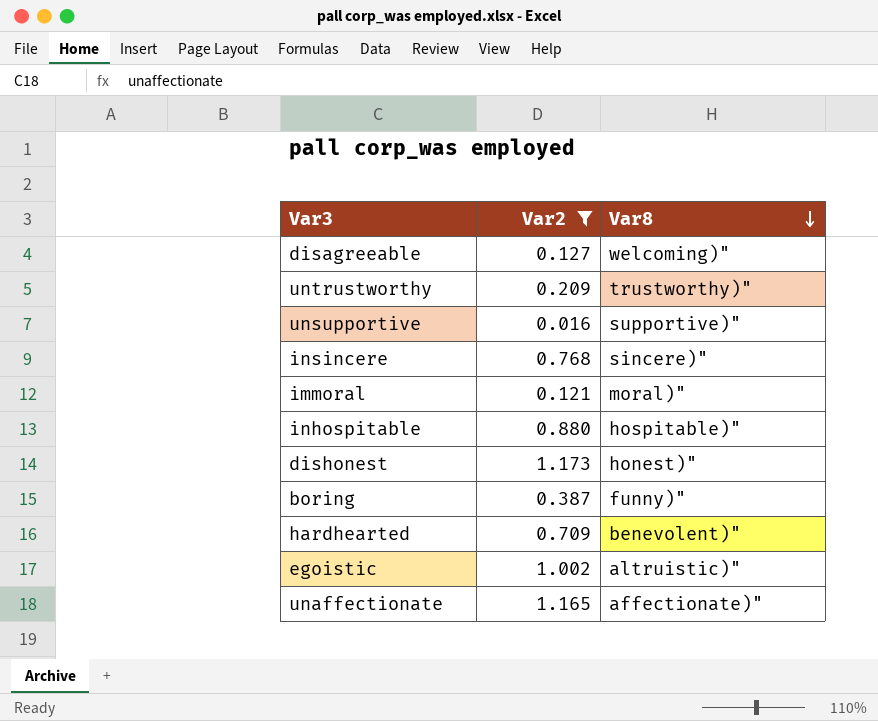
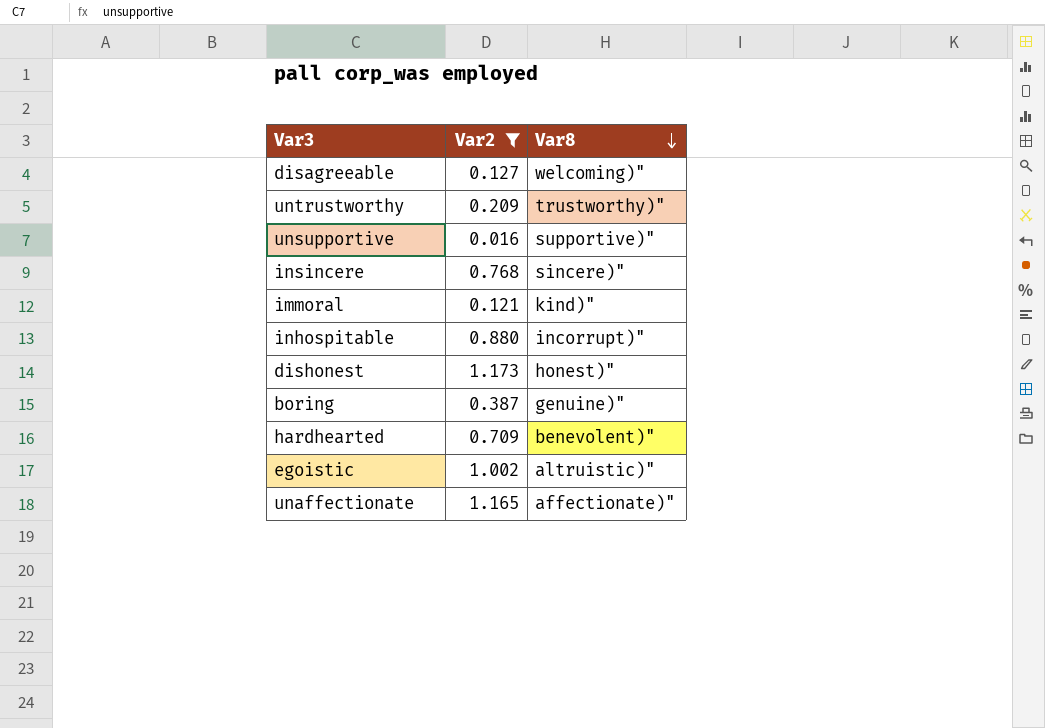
immoral | Var8: moral)" -> kind)"
inhospitable | Var8: hospitable)" -> incorrupt)"
boring | Var8: funny)" -> genuine)"

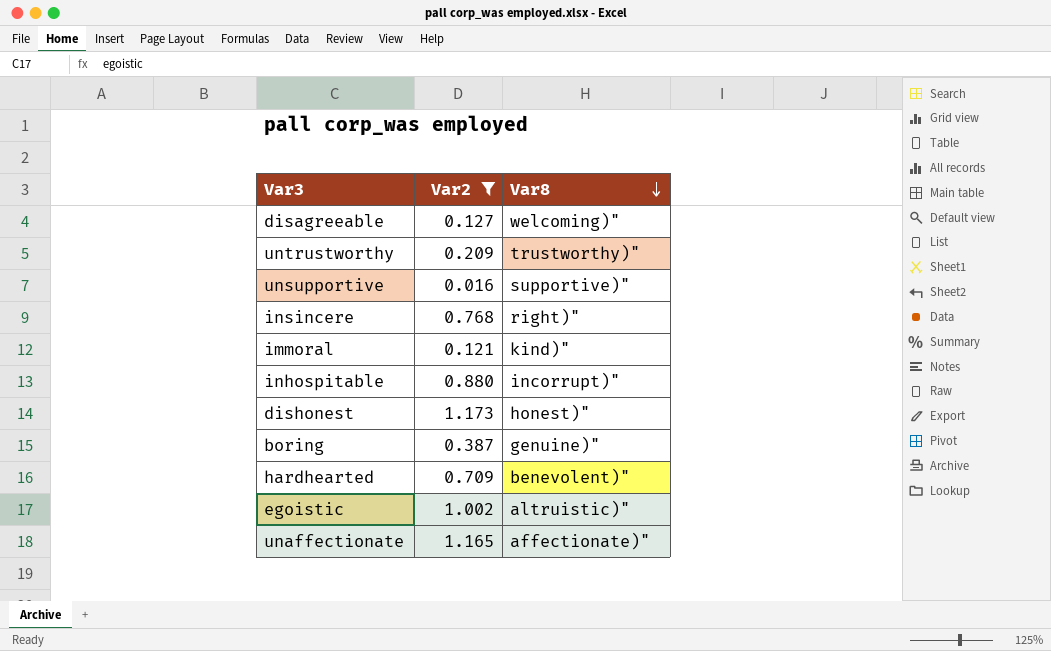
insincere | Var8: sincere)" -> right)"

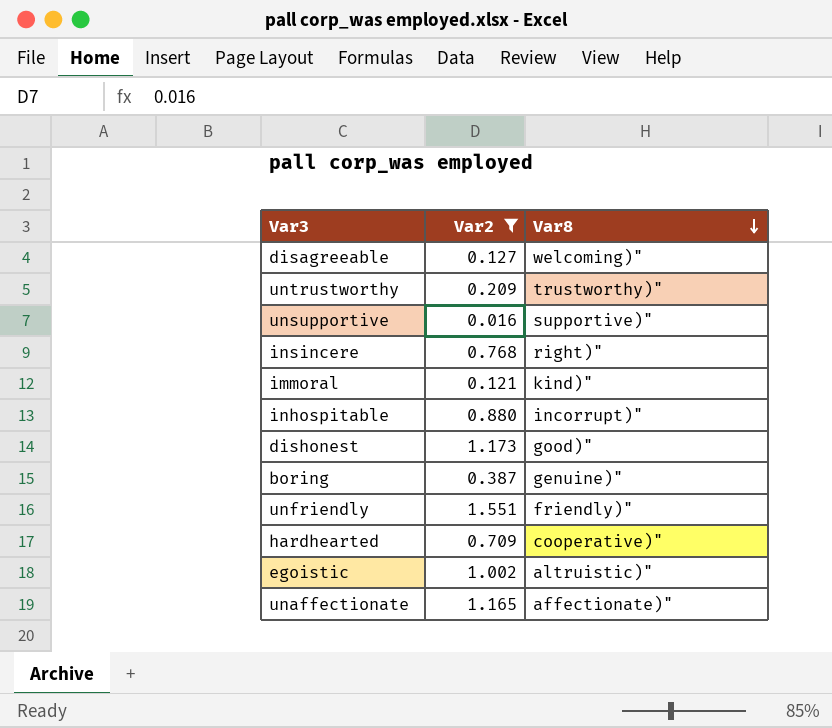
dishonest | Var8: honest)" -> good)"
row unfriendly: none -> 1.551 | friendly)"
hardhearted | Var8: benevolent)" -> cooperative)"

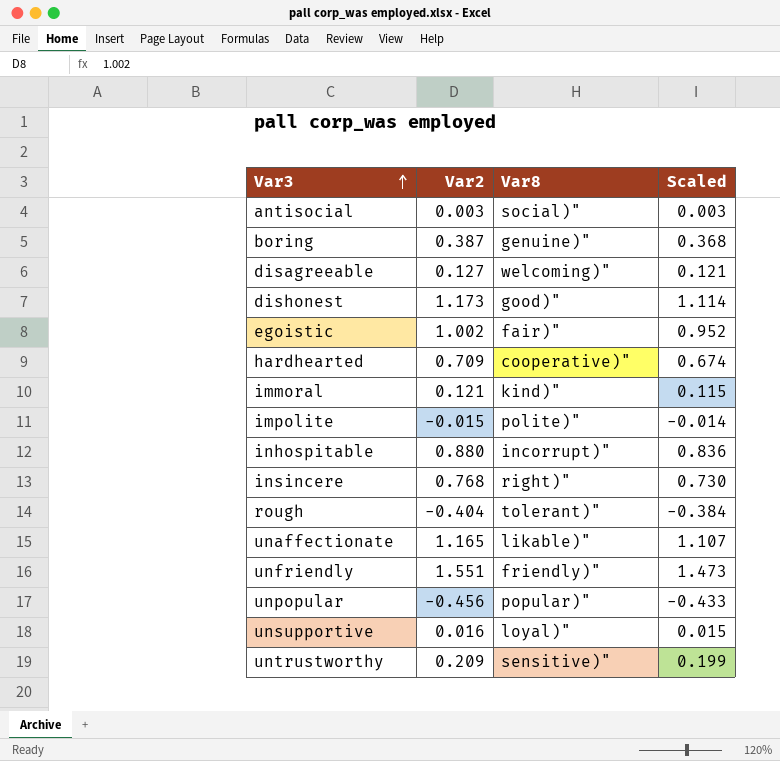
filter: Var2 >= 0.016 -> none
row order: Var8 descending -> Var3 ascending
column Scaled | formula: none -> [Var2] * 0.95
egoistic | Var8: altruistic)" -> fair)"
unaffectionate | Var8: affectionate)" -> likable)"
unsupportive | Var8: supportive)" -> loyal)"
untrustworthy | Var8: trustworthy)" -> sensitive)"

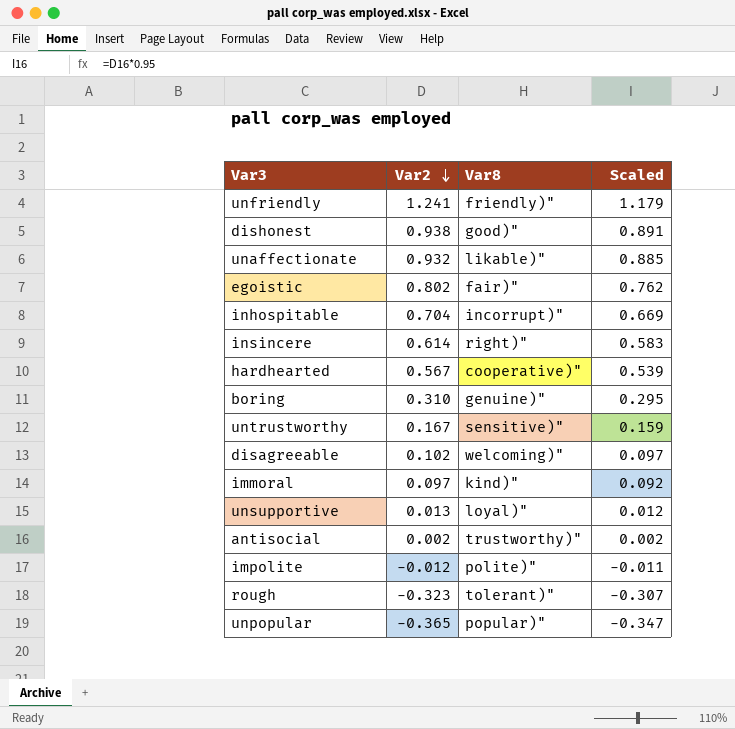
row order: Var3 ascending -> Var2 descending
unfriendly | Var2: 1.551 -> 1.241
unfriendly | Scaled: 1.473 -> 1.179
dishonest | Var2: 1.173 -> 0.938
dishonest | Scaled: 1.114 -> 0.891
unaffectionate | Var2: 1.165 -> 0.932
unaffectionate | Scaled: 1.107 -> 0.885
egoistic | Var2: 1.002 -> 0.802
egoistic | Scaled: 0.952 -> 0.762
inhospitable | Var2: 0.880 -> 0.704
inhospitable | Scaled: 0.836 -> 0.669
insincere | Var2: 0.768 -> 0.614
insincere | Scaled: 0.730 -> 0.583
hardhearted | Var2: 0.709 -> 0.567
hardhearted | Scaled: 0.674 -> 0.539
boring | Var2: 0.387 -> 0.310
boring | Scaled: 0.368 -> 0.295
untrustworthy | Var2: 0.209 -> 0.167
untrustworthy | Scaled: 0.199 -> 0.159
disagreeable | Var2: 0.127 -> 0.102
disagreeable | Scaled: 0.121 -> 0.097
immoral | Var2: 0.121 -> 0.097
immoral | Scaled: 0.115 -> 0.092
unsupportive | Var2: 0.016 -> 0.013
unsupportive | Scaled: 0.015 -> 0.012
antisocial | Var2: 0.003 -> 0.002
antisocial | Var8: social)" -> trustworthy)"
antisocial | Scaled: 0.003 -> 0.002
impolite | Var2: -0.015 -> -0.012
impolite | Scaled: -0.014 -> -0.011
rough | Var2: -0.404 -> -0.323
rough | Scaled: -0.384 -> -0.307
unpopular | Var2: -0.456 -> -0.365
unpopular | Scaled: -0.433 -> -0.347

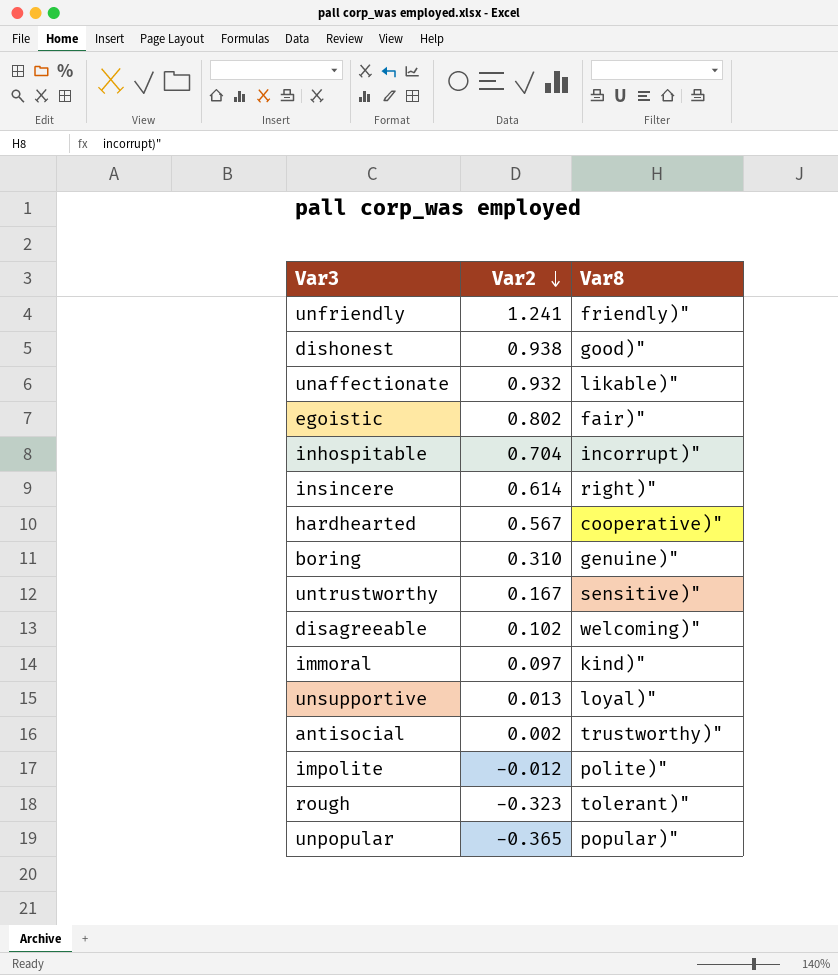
column Scaled | formula: [Var2] * 0.95 -> none

